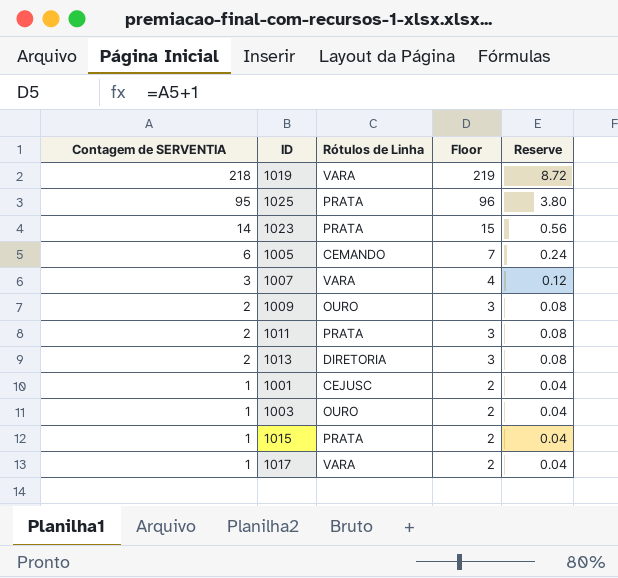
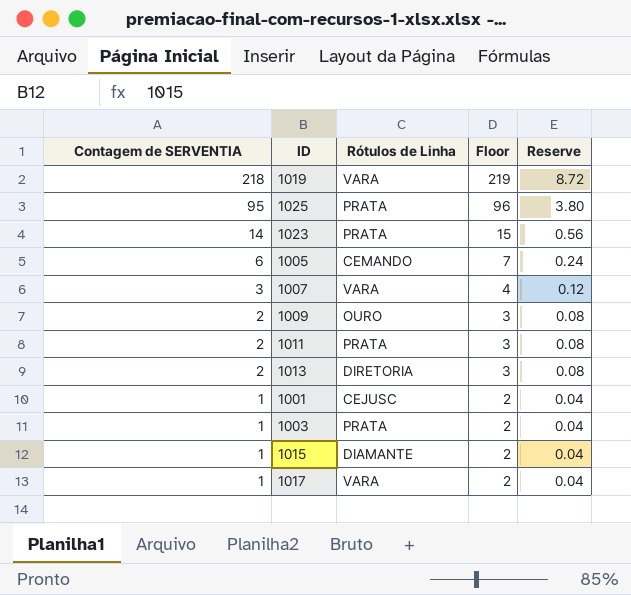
1003 | Rótulos de Linha: OURO -> PRATA
1015 | Rótulos de Linha: PRATA -> DIAMANTE

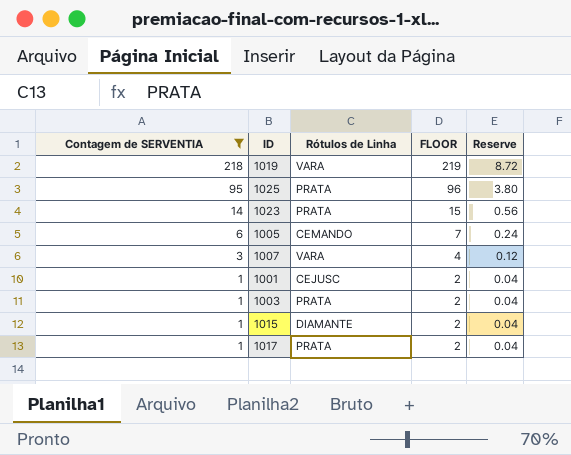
filter: none -> Contagem de SERVENTIA != 2
column name: Floor -> FLOOR
1017 | Rótulos de Linha: VARA -> PRATA

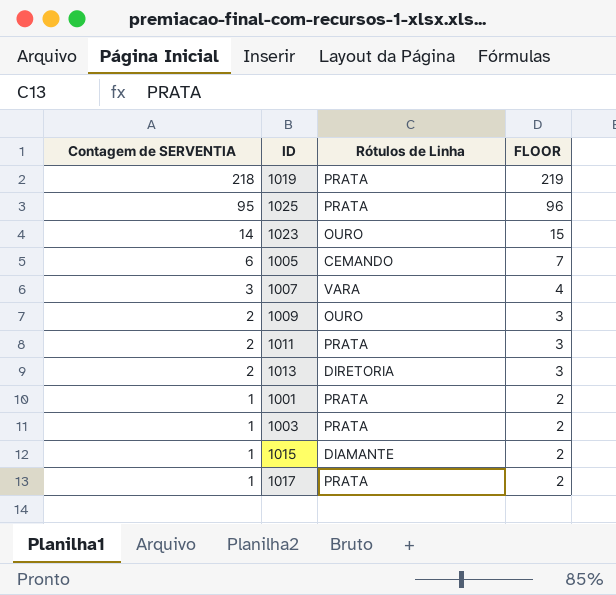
filter: Contagem de SERVENTIA != 2 -> none
column Reserve | formula: [Contagem de SERVENTIA] * 0.04 -> none
1019 | Rótulos de Linha: VARA -> PRATA
1023 | Rótulos de Linha: PRATA -> OURO
1001 | Rótulos de Linha: CEJUSC -> PRATA

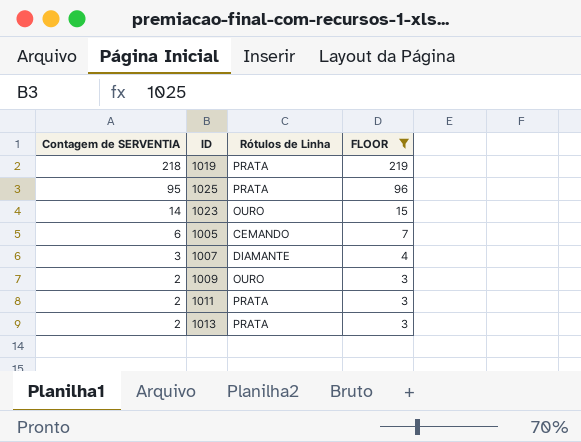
filter: none -> FLOOR != 2
1007 | Rótulos de Linha: VARA -> DIAMANTE
1013 | Rótulos de Linha: DIRETORIA -> PRATA

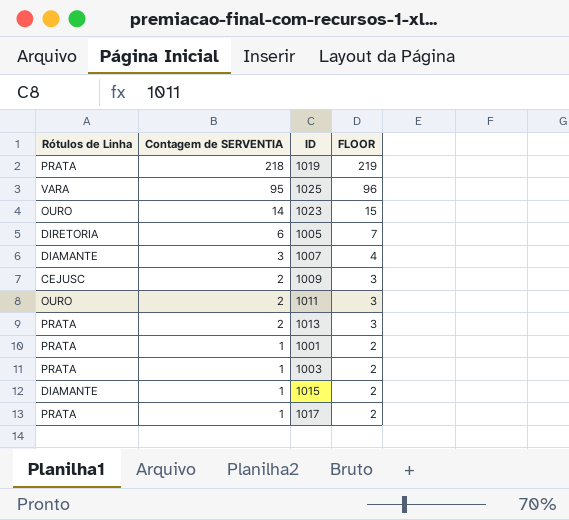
filter: FLOOR != 2 -> none
column Rótulos de Linha | position: 3 -> 1
1025 | Rótulos de Linha: PRATA -> VARA
1005 | Rótulos de Linha: CEMANDO -> DIRETORIA
1009 | Rótulos de Linha: OURO -> CEJUSC
1011 | Rótulos de Linha: PRATA -> OURO

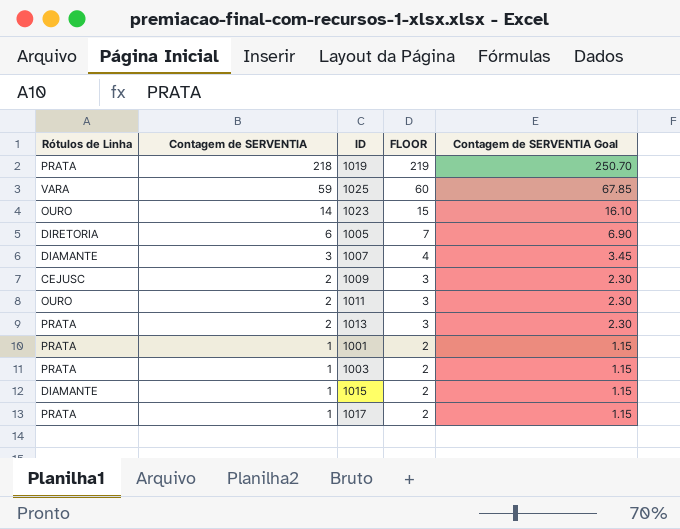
column Contagem de SERVENTIA Goal | formula: none -> [Contagem de SERVENTIA] * 1.15
1025 | Contagem de SERVENTIA: 95 -> 59
1025 | FLOOR: 96 -> 60

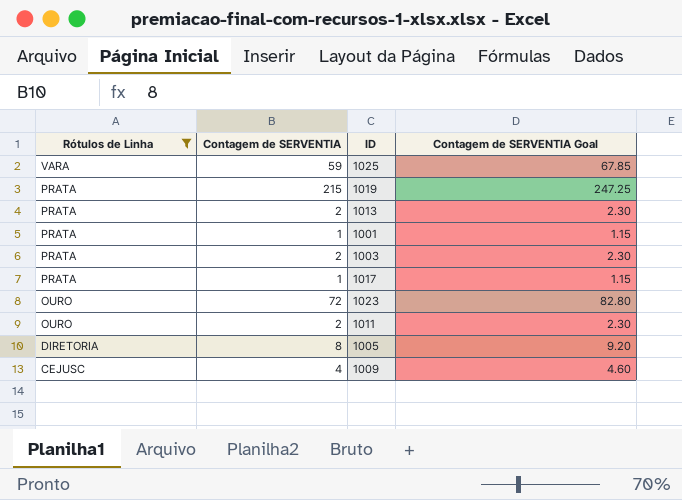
filter: none -> Rótulos de Linha != DIAMANTE
row order: Contagem de SERVENTIA descending -> Rótulos de Linha descending
column FLOOR | formula: [Contagem de SERVENTIA] + 1 -> none
1019 | Contagem de SERVENTIA: 218 -> 215
1019 | Contagem de SERVENTIA Goal: 250.70 -> 247.25
1003 | Contagem de SERVENTIA: 1 -> 2
1003 | Contagem de SERVENTIA Goal: 1.15 -> 2.30
1023 | Contagem de SERVENTIA: 14 -> 72
1023 | Contagem de SERVENTIA Goal: 16.10 -> 82.80
1005 | Contagem de SERVENTIA: 6 -> 8
1005 | Contagem de SERVENTIA Goal: 6.90 -> 9.20
1009 | Contagem de SERVENTIA: 2 -> 4
1009 | Contagem de SERVENTIA Goal: 2.30 -> 4.60

